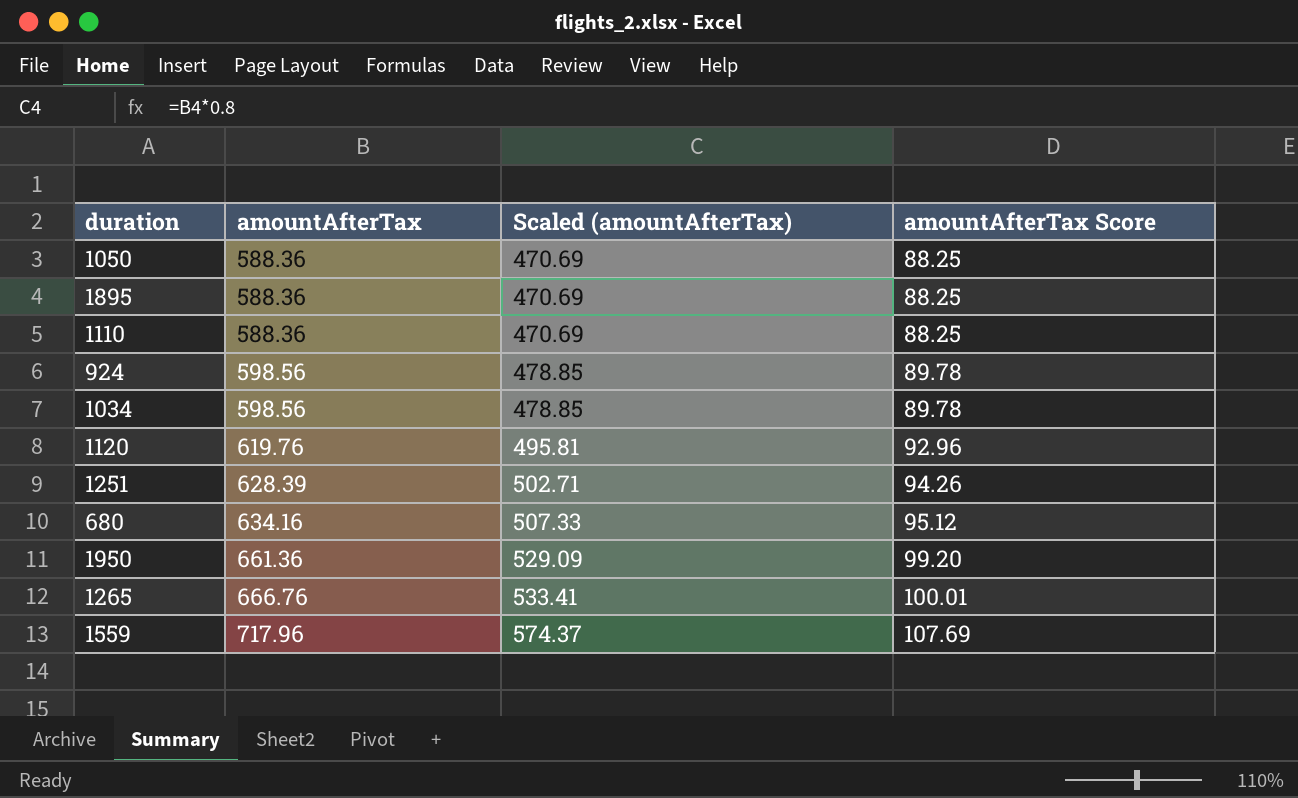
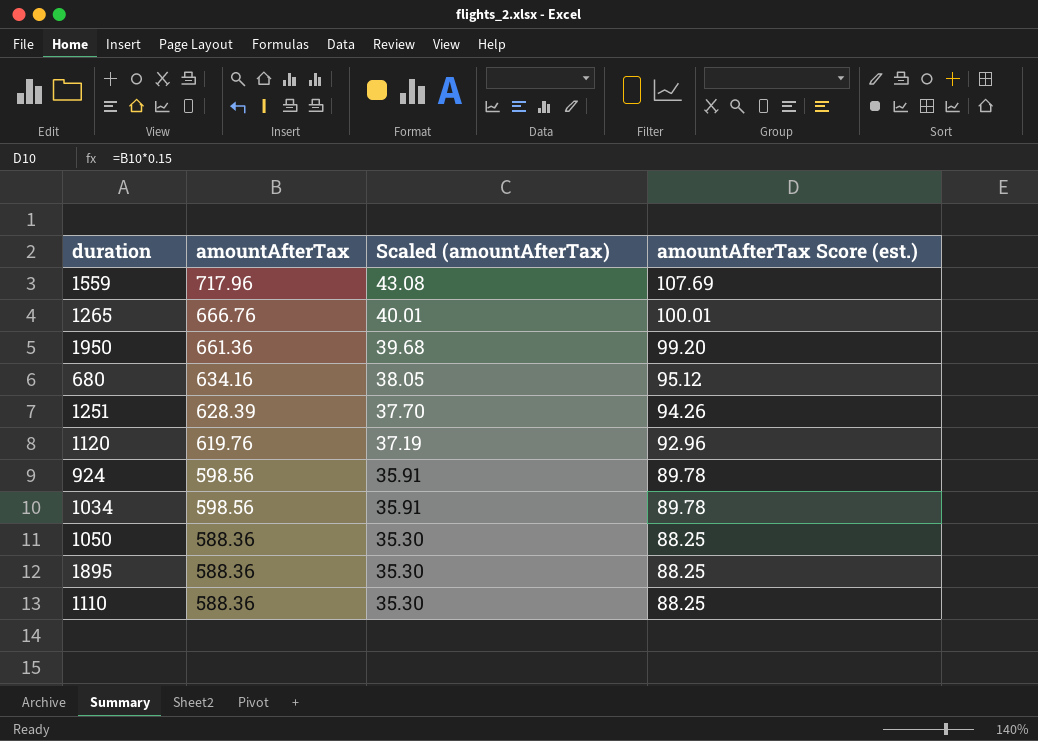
row order: amountAfterTax ascending -> amountAfterTax descending
column Scaled (amountAfterTax) | formula: [amountAfterTax] * 0.8 -> [amountAfterTax] * 0.06
column name: amountAfterTax Score -> amountAfterTax Score (est.)

